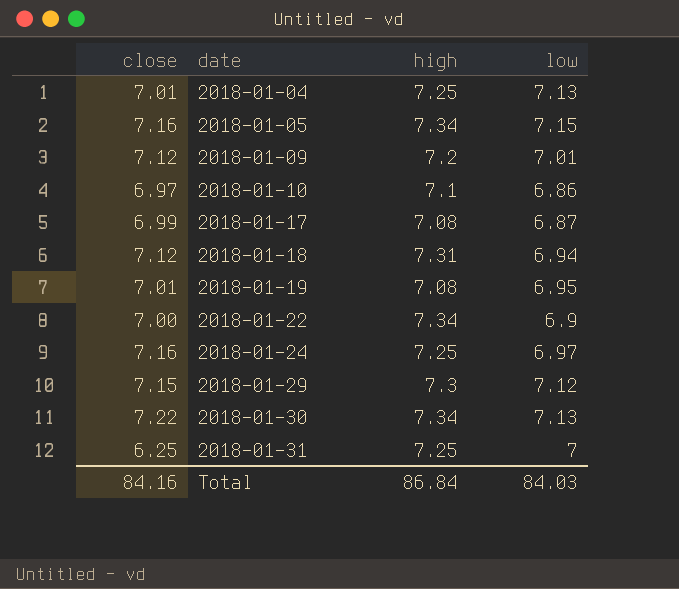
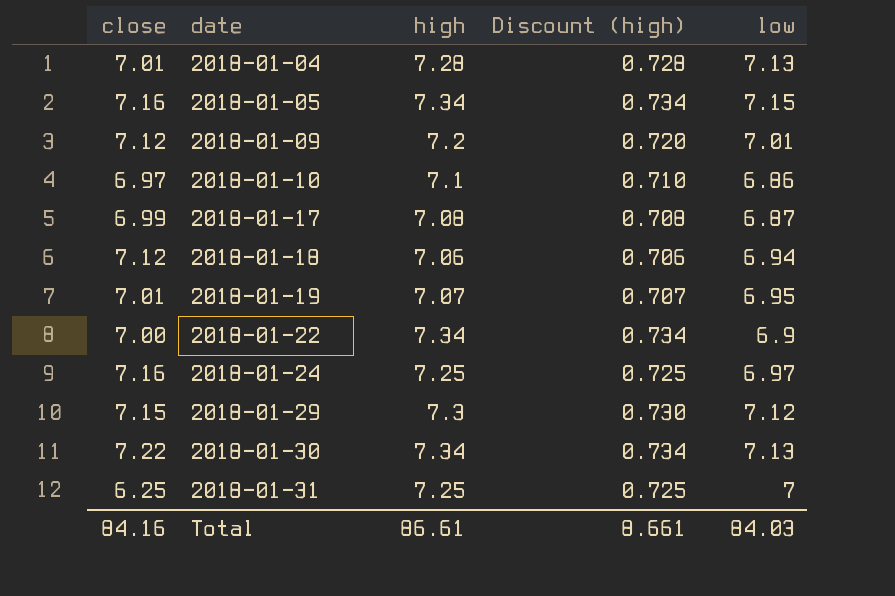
column Discount (high) | formula: none -> [high] * 0.1
2018-01-04 | high: 7.25 -> 7.28
2018-01-18 | high: 7.31 -> 7.06
2018-01-19 | high: 7.08 -> 7.07
Total | high: 86.84 -> 86.61

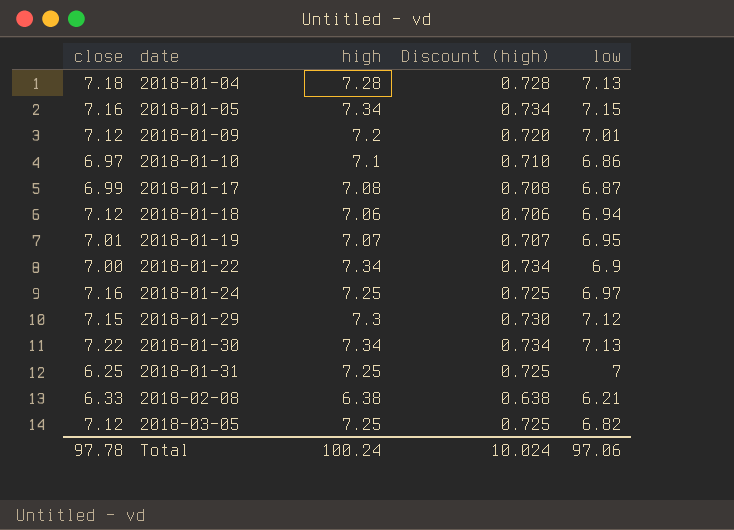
2018-01-04 | close: 7.01 -> 7.18
row 2018-02-08: none -> 6.33 | 6.38 | 0.638 | 6.21
row 2018-03-05: none -> 7.12 | 7.25 | 0.725 | 6.82
Total | close: 84.16 -> 97.78
Total | high: 86.61 -> 100.24
Total | Discount (high): 8.661 -> 10.024
Total | low: 84.03 -> 97.06

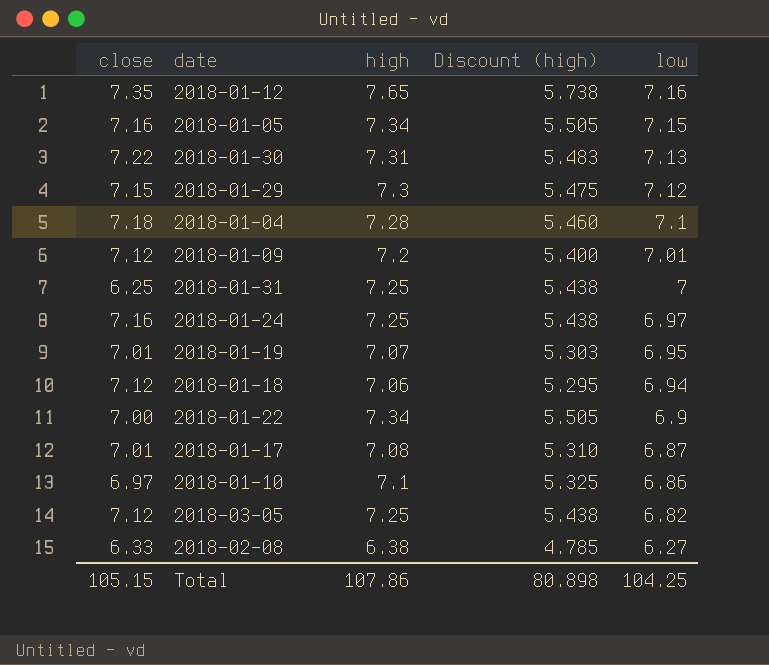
row order: date ascending -> low descending
column Discount (high) | formula: [high] * 0.1 -> [high] * 0.75
row 2018-01-12: none -> 7.35 | 7.65 | 5.738 | 7.16
2018-01-30 | high: 7.34 -> 7.31
2018-01-04 | low: 7.13 -> 7.1
2018-01-17 | close: 6.99 -> 7.01
2018-02-08 | low: 6.21 -> 6.27
Total | close: 97.78 -> 105.15
Total | high: 100.24 -> 107.86
Total | Discount (high): 10.024 -> 80.898
Total | low: 97.06 -> 104.25

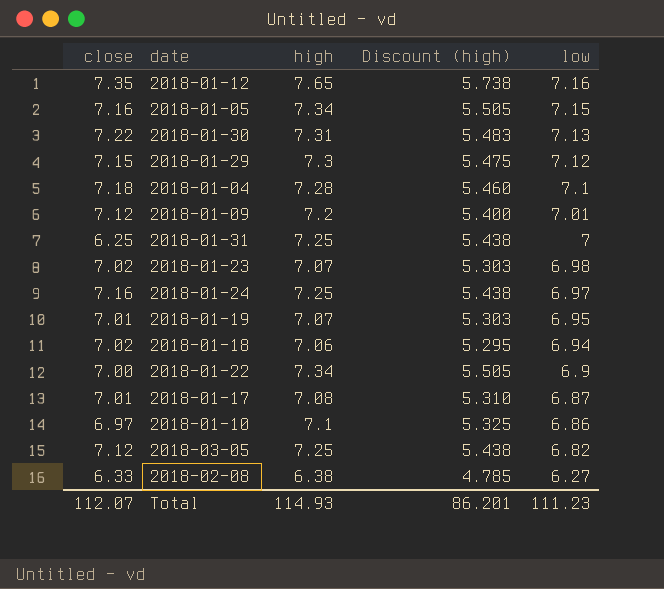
row 2018-01-23: none -> 7.02 | 7.07 | 5.303 | 6.98
2018-01-18 | close: 7.12 -> 7.02
Total | close: 105.15 -> 112.07
Total | high: 107.86 -> 114.93
Total | Discount (high): 80.898 -> 86.201
Total | low: 104.25 -> 111.23

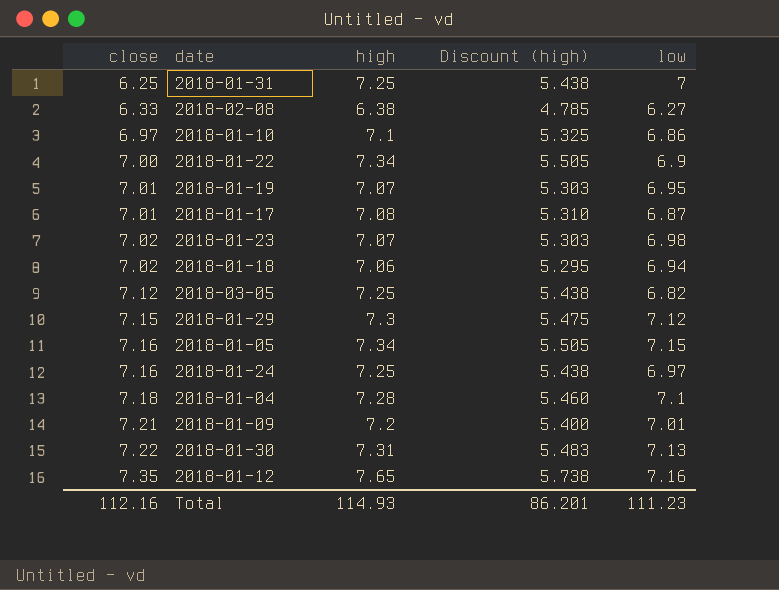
row order: low descending -> close ascending
2018-01-09 | close: 7.12 -> 7.21
Total | close: 112.07 -> 112.16

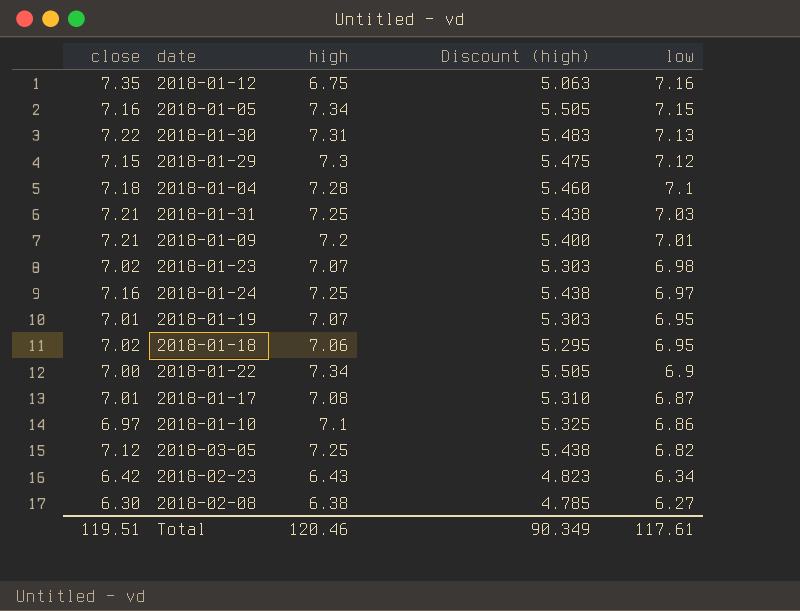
row order: close ascending -> low descending
2018-01-12 | high: 7.65 -> 6.75
2018-01-12 | Discount (high): 5.738 -> 5.063
2018-01-31 | close: 6.25 -> 7.21
2018-01-31 | low: 7 -> 7.03
2018-01-18 | low: 6.94 -> 6.95
row 2018-02-23: none -> 6.42 | 6.43 | 4.823 | 6.34
2018-02-08 | close: 6.33 -> 6.30
Total | close: 112.16 -> 119.51
Total | high: 114.93 -> 120.46
Total | Discount (high): 86.201 -> 90.349
Total | low: 111.23 -> 117.61

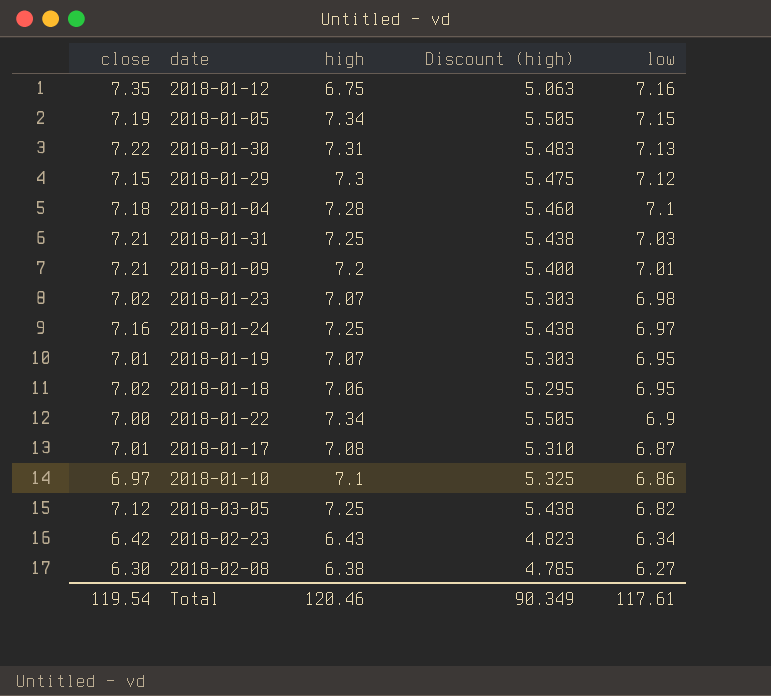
2018-01-05 | close: 7.16 -> 7.19
Total | close: 119.51 -> 119.54

